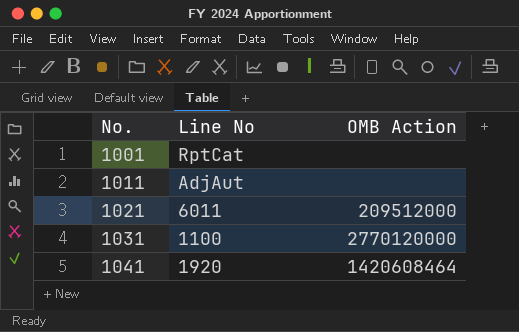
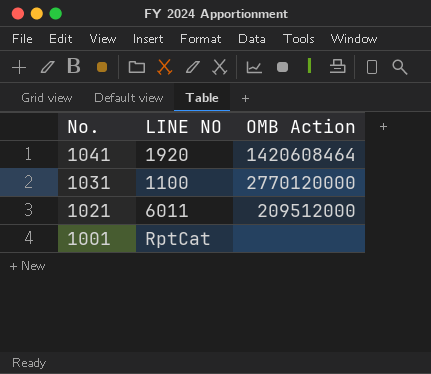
row order: No. ascending -> No. descending
column name: Line No -> LINE NO
row 1011: AdjAut | none -> none

